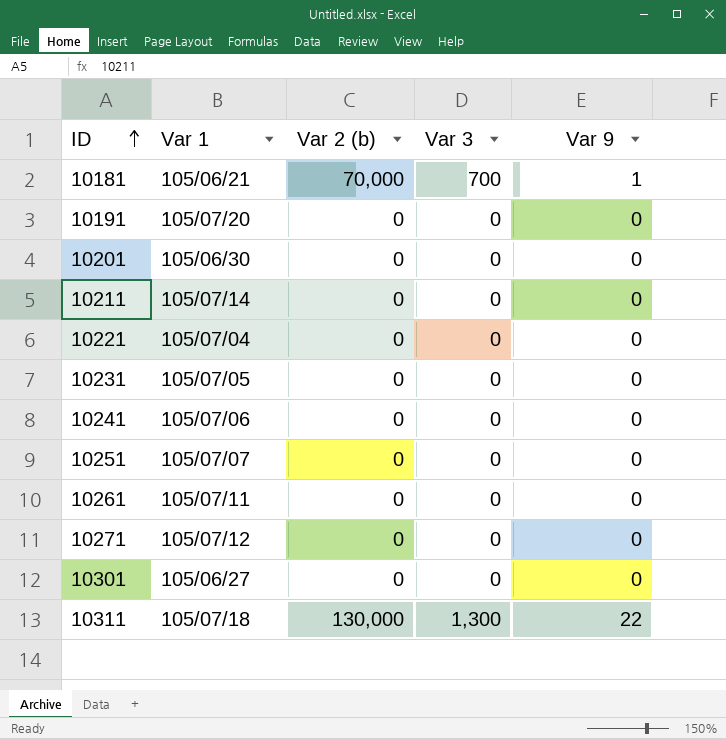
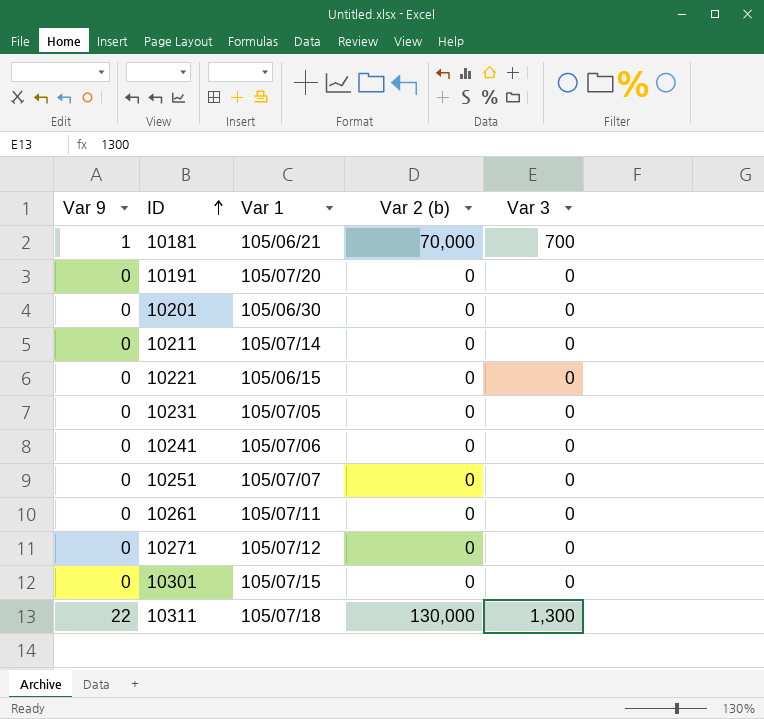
column Var 9 | position: 5 -> 1
10221 | Var 1: 105/07/04 -> 105/06/15
10301 | Var 1: 105/06/27 -> 105/07/15

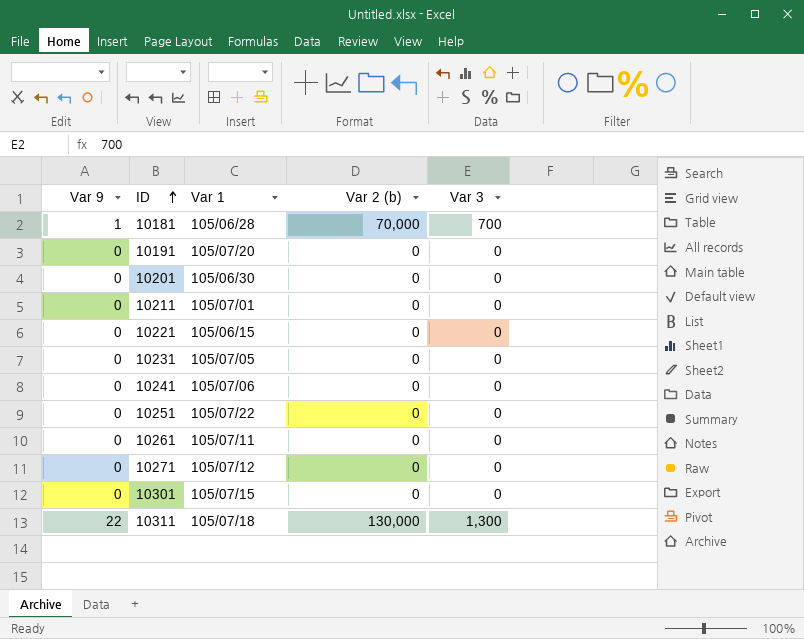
10181 | Var 1: 105/06/21 -> 105/06/28
10211 | Var 1: 105/07/14 -> 105/07/01
10251 | Var 1: 105/07/07 -> 105/07/22

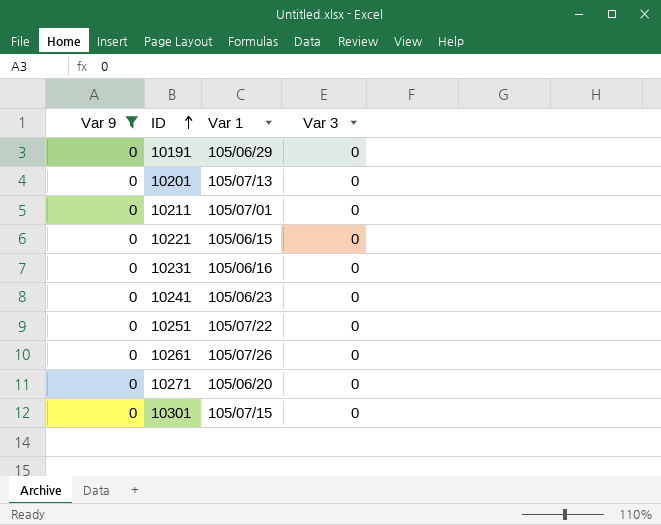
filter: none -> Var 9 = 0
column Var 2 (b) | position: 4 -> none
10191 | Var 1: 105/07/20 -> 105/06/29
10201 | Var 1: 105/06/30 -> 105/07/13
10231 | Var 1: 105/07/05 -> 105/06/16
10241 | Var 1: 105/07/06 -> 105/06/23
10261 | Var 1: 105/07/11 -> 105/07/26
10271 | Var 1: 105/07/12 -> 105/06/20

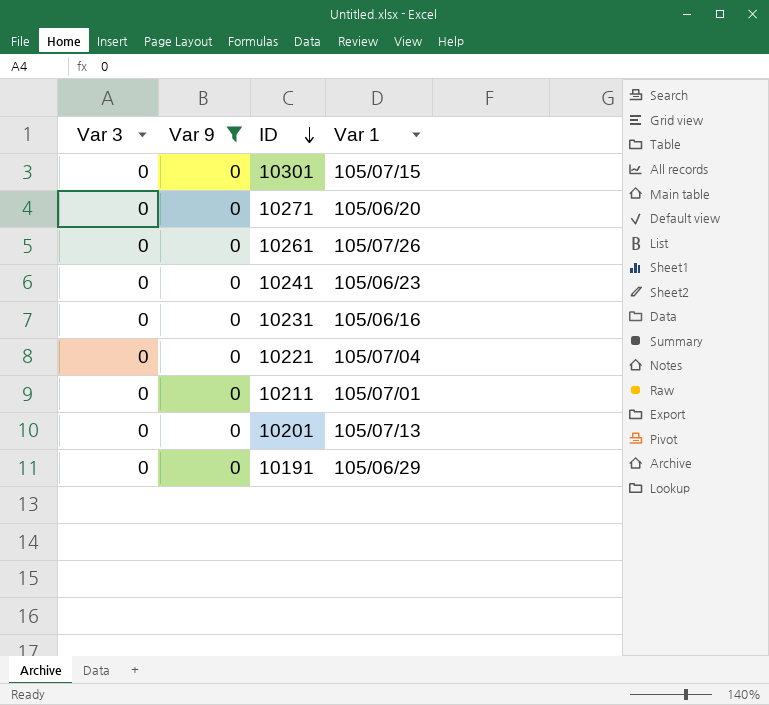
row order: ID ascending -> ID descending
column Var 3 | position: 4 -> 1
row 10251: 0 | 105/07/22 | 0 -> none
10221 | Var 1: 105/06/15 -> 105/07/04

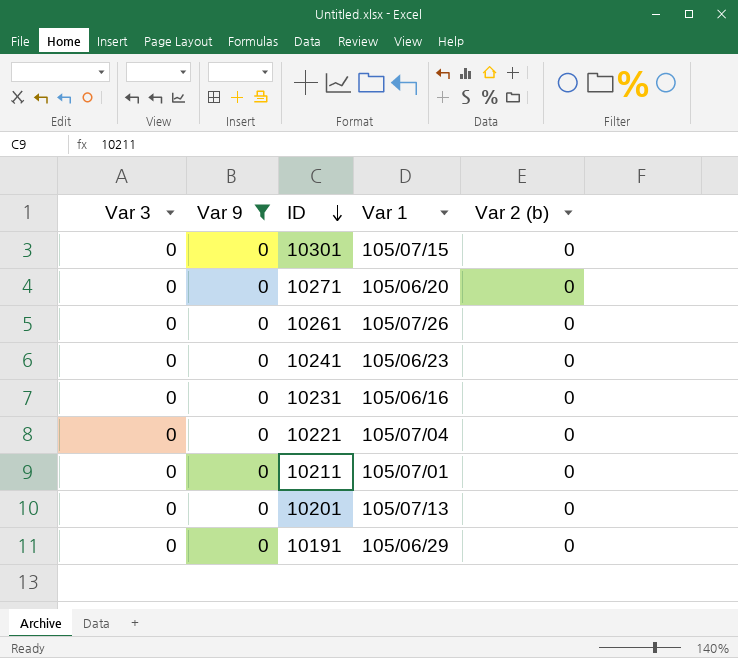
column Var 2 (b) | position: none -> 5

